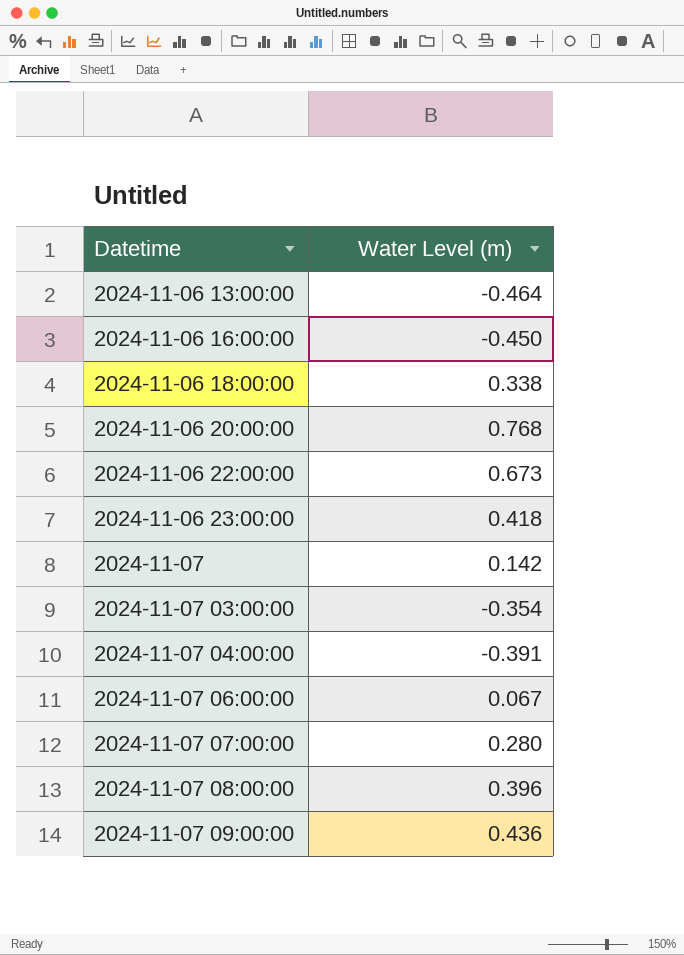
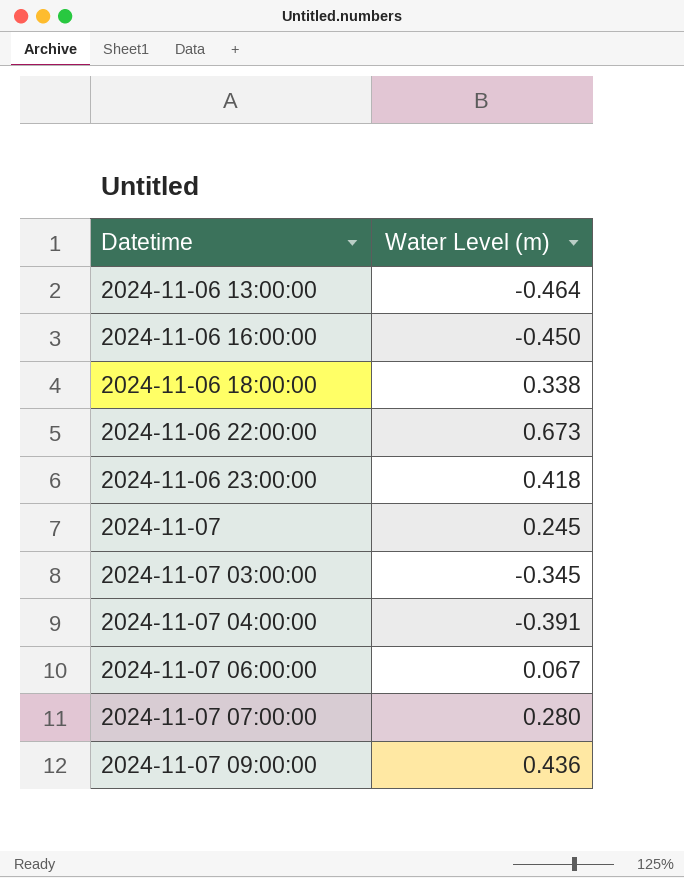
row 2024-11-06 20:00:00: 0.768 -> none
row 2024-11-07 08:00:00: 0.396 -> none
2024-11-07 | Water Level (m): 0.142 -> 0.245
2024-11-07 03:00:00 | Water Level (m): -0.354 -> -0.345

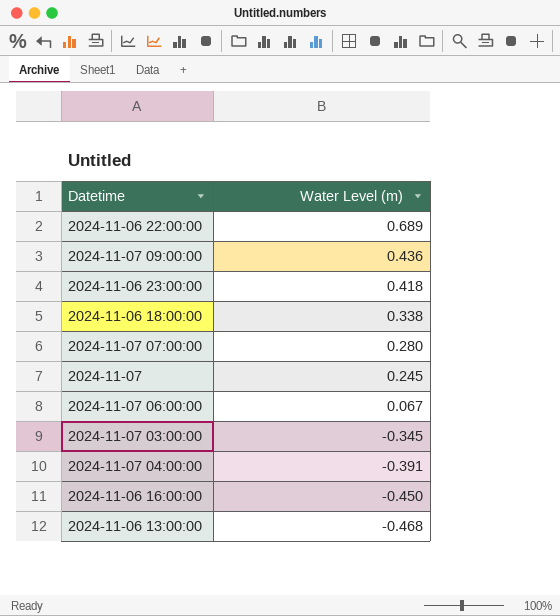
row order: Datetime ascending -> Water Level (m) descending
2024-11-06 22:00:00 | Water Level (m): 0.673 -> 0.689
2024-11-06 13:00:00 | Water Level (m): -0.464 -> -0.468

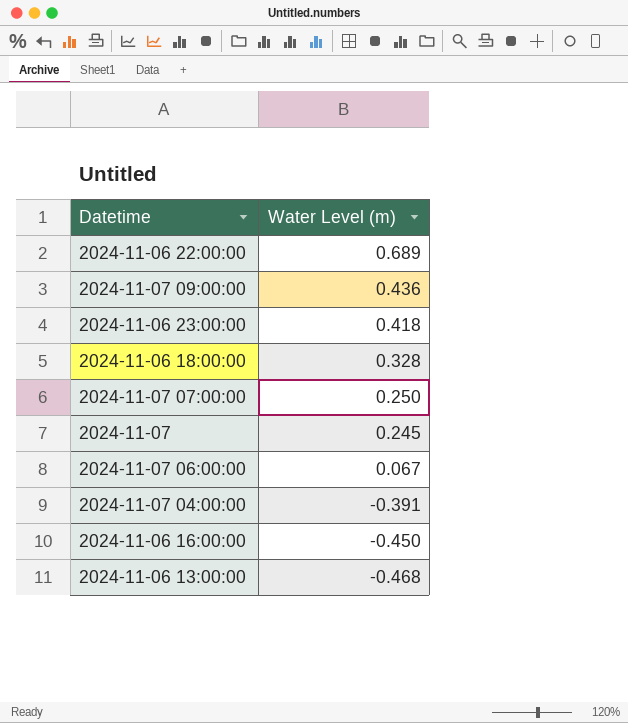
row 2024-11-07 03:00:00: -0.345 -> none
2024-11-06 18:00:00 | Water Level (m): 0.338 -> 0.328
2024-11-07 07:00:00 | Water Level (m): 0.280 -> 0.250

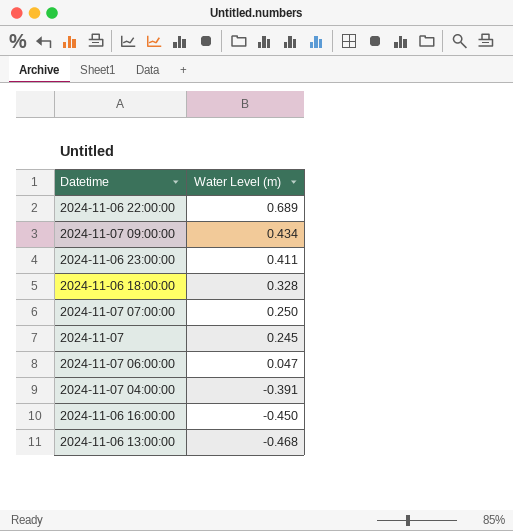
2024-11-07 09:00:00 | Water Level (m): 0.436 -> 0.434
2024-11-06 23:00:00 | Water Level (m): 0.418 -> 0.411
2024-11-07 06:00:00 | Water Level (m): 0.067 -> 0.047

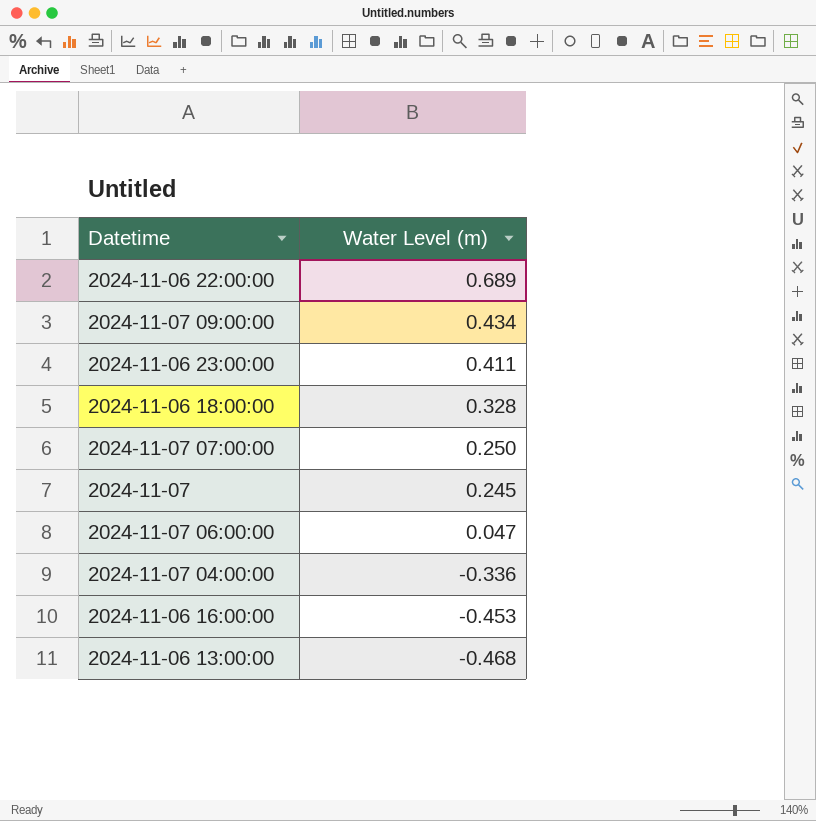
2024-11-07 04:00:00 | Water Level (m): -0.391 -> -0.336
2024-11-06 16:00:00 | Water Level (m): -0.450 -> -0.453

